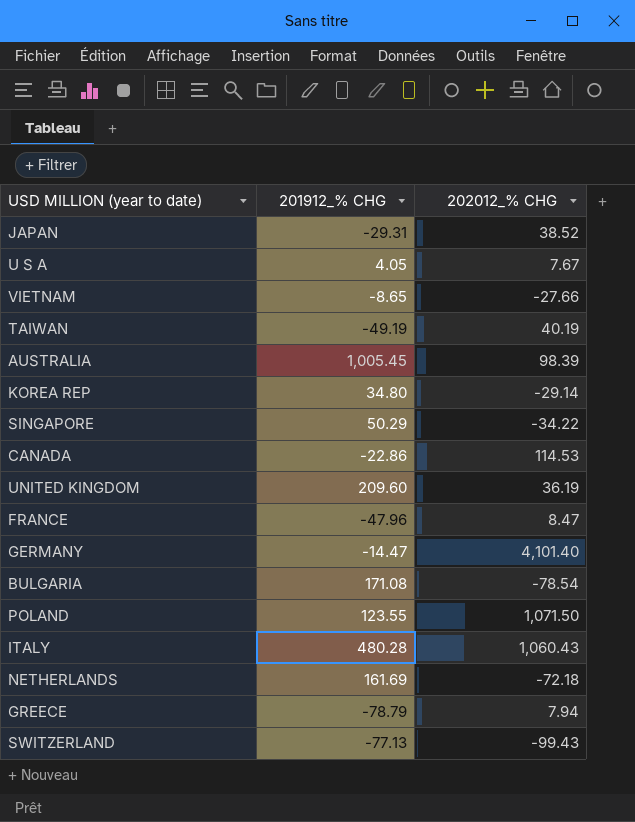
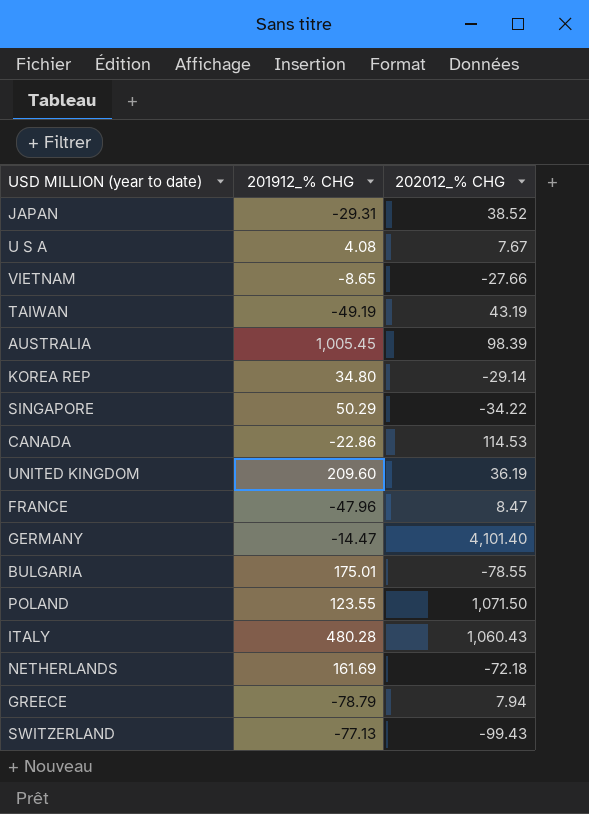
U S A | 201912_% CHG: 4.05 -> 4.08
TAIWAN | 202012_% CHG: 40.19 -> 43.19
BULGARIA | 201912_% CHG: 171.08 -> 175.01
BULGARIA | 202012_% CHG: -78.54 -> -78.55

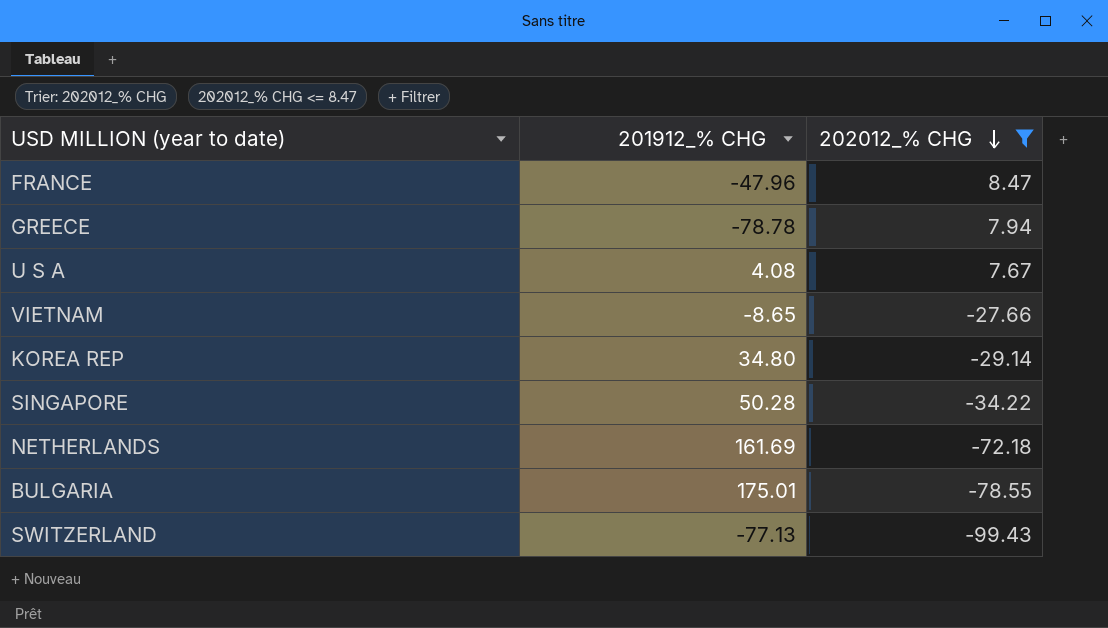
filter: none -> 202012_% CHG <= 8.47
row order: none -> 202012_% CHG descending
GREECE | 201912_% CHG: -78.79 -> -78.78
SINGAPORE | 201912_% CHG: 50.29 -> 50.28

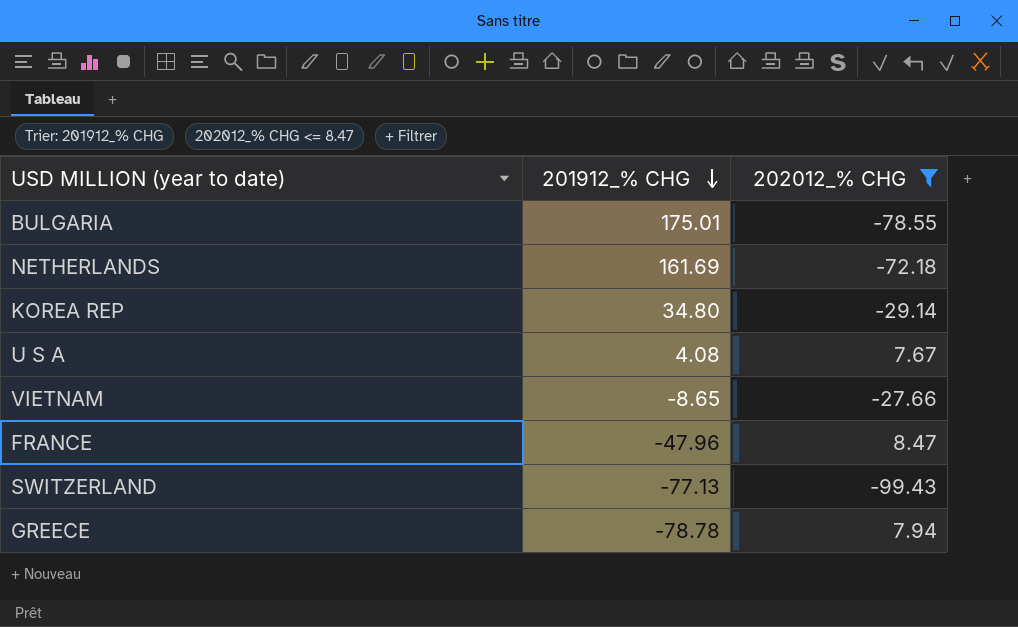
row order: 202012_% CHG descending -> 201912_% CHG descending
row SINGAPORE: 50.28 | -34.22 -> none

